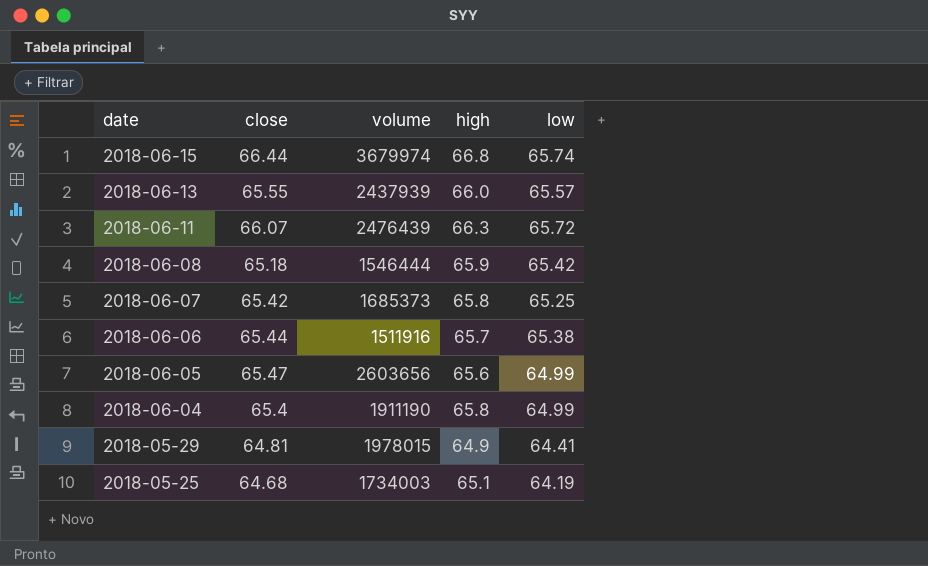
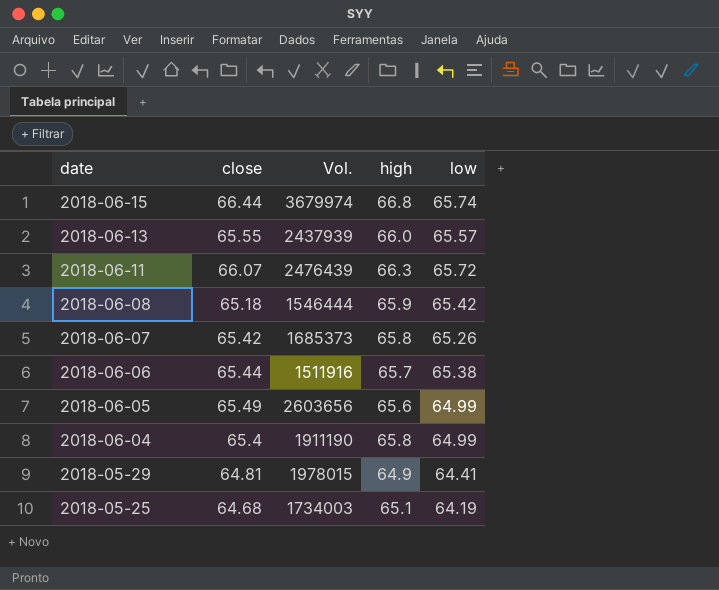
column name: volume -> Vol.
2018-06-07 | low: 65.25 -> 65.26
2018-06-05 | close: 65.47 -> 65.49

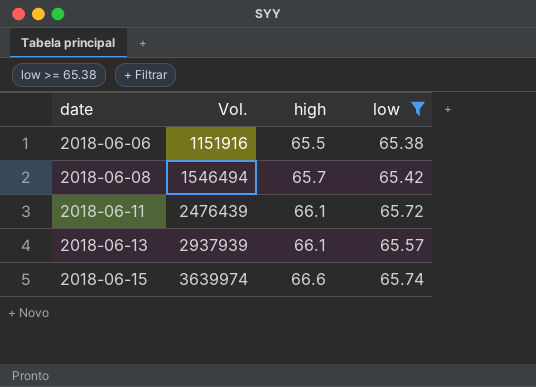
filter: none -> low >= 65.38
row order: date descending -> date ascending
column close | position: 2 -> none
2018-06-06 | Vol.: 1511916 -> 1151916
2018-06-06 | high: 65.7 -> 65.5
2018-06-08 | Vol.: 1546444 -> 1546494
2018-06-08 | high: 65.9 -> 65.7
2018-06-11 | high: 66.3 -> 66.1
2018-06-13 | Vol.: 2437939 -> 2937939
2018-06-13 | high: 66.0 -> 66.1
2018-06-15 | Vol.: 3679974 -> 3639974
2018-06-15 | high: 66.8 -> 66.6

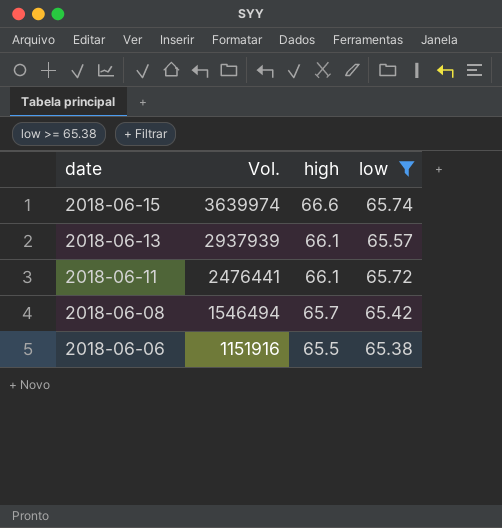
row order: date ascending -> date descending
2018-06-11 | Vol.: 2476439 -> 2476441

